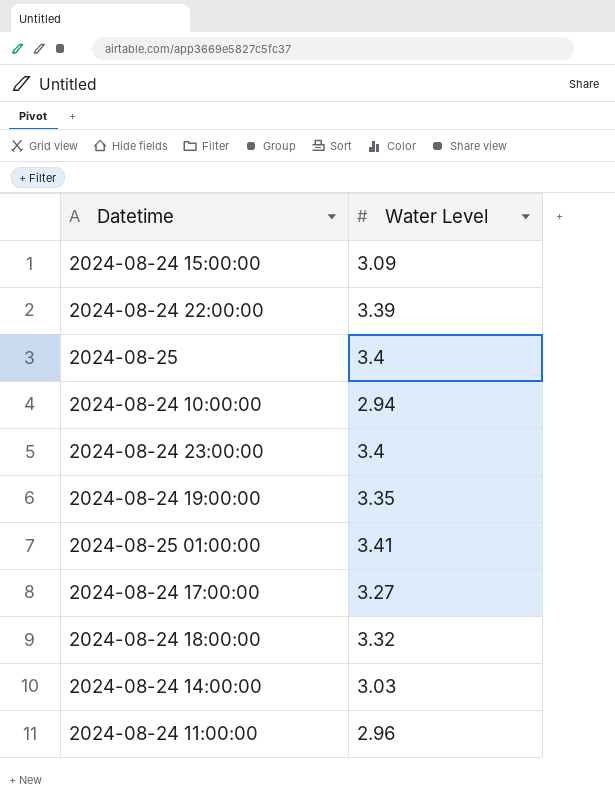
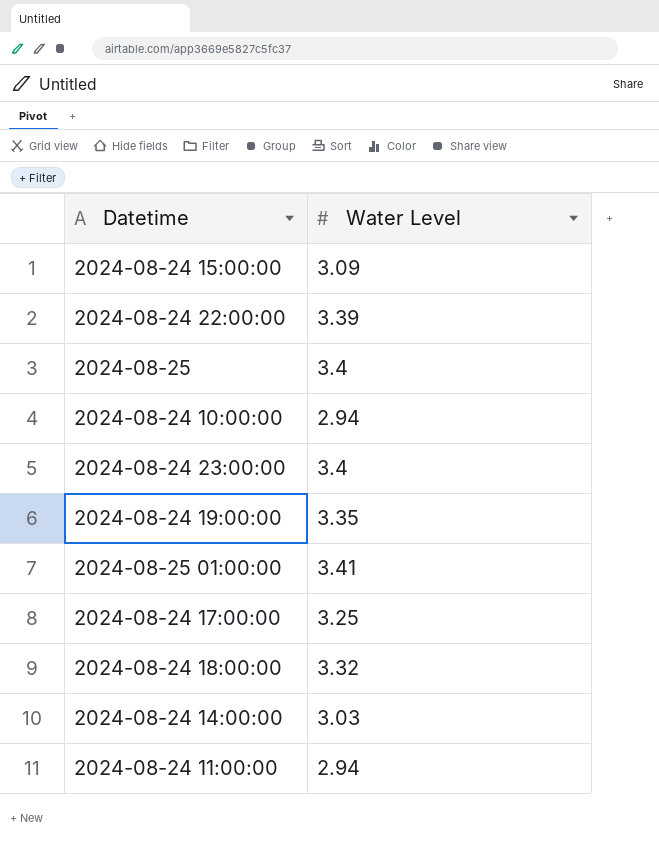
2024-08-24 17:00:00 | Water Level: 3.27 -> 3.25
2024-08-24 11:00:00 | Water Level: 2.96 -> 2.94

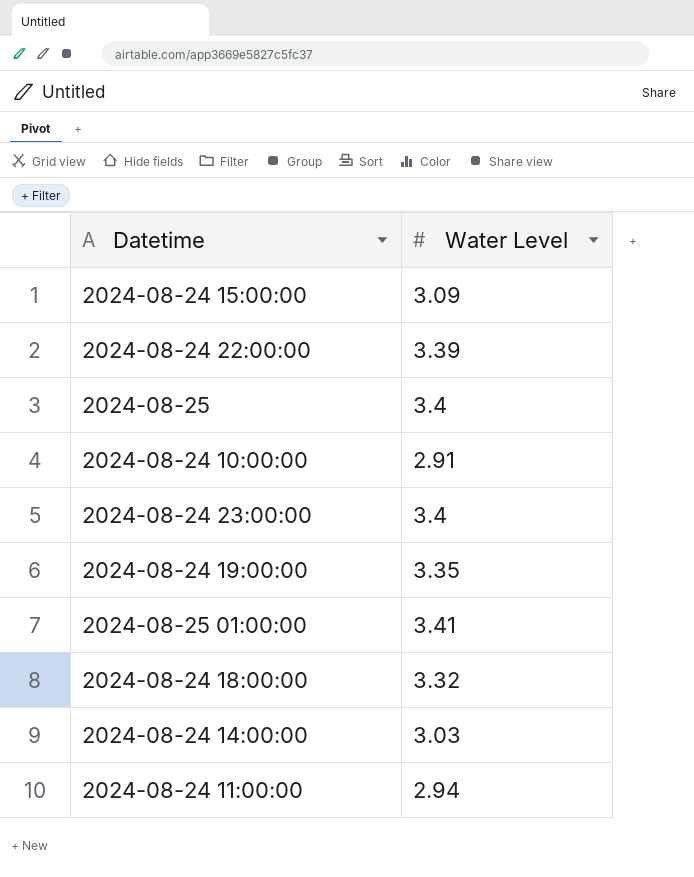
row 2024-08-24 17:00:00: 3.25 -> none
2024-08-24 10:00:00 | Water Level: 2.94 -> 2.91

